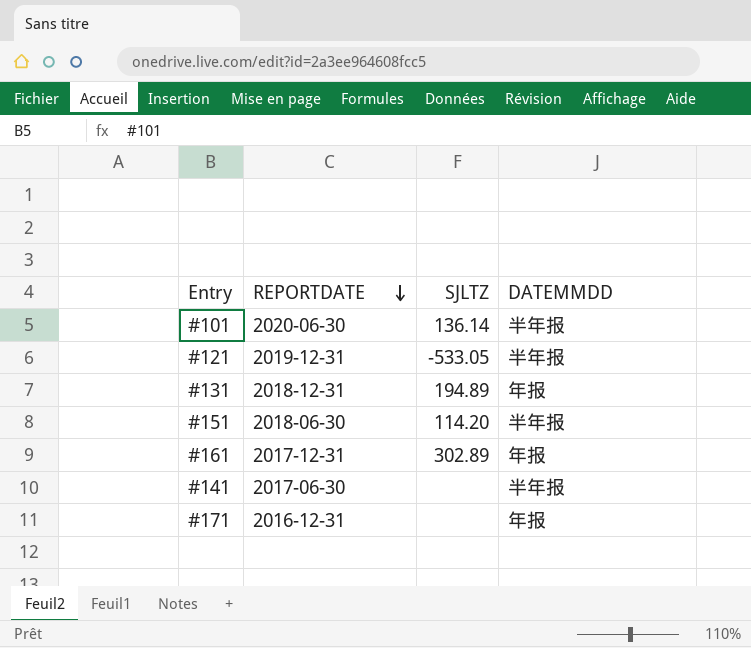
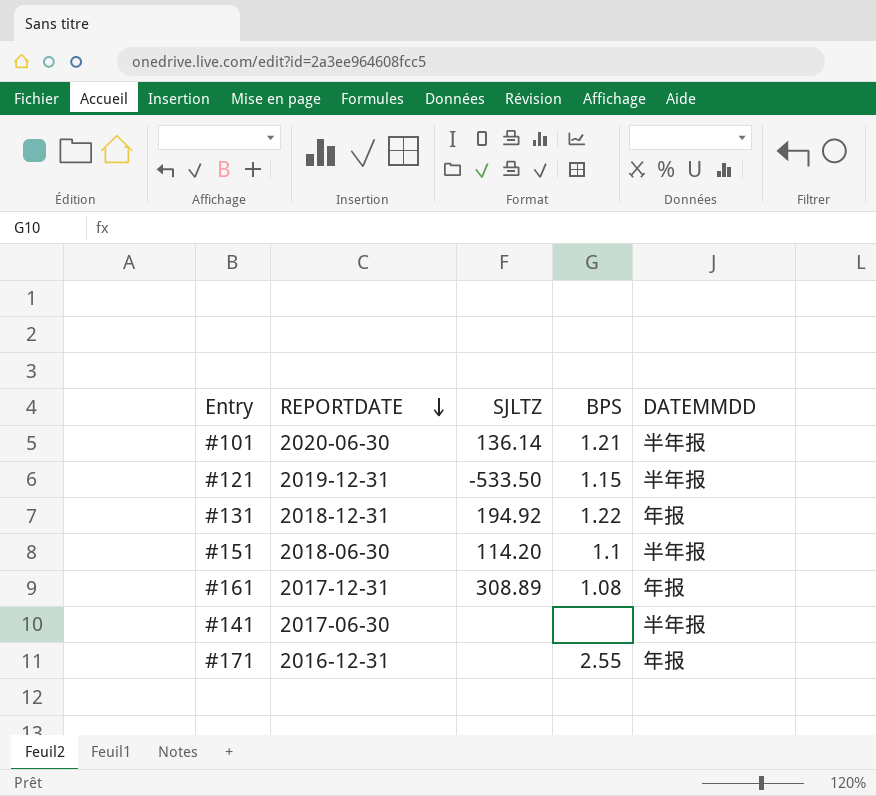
column BPS | position: none -> 4
#121 | SJLTZ: -533.05 -> -533.50
#131 | SJLTZ: 194.89 -> 194.92
#161 | SJLTZ: 302.89 -> 308.89

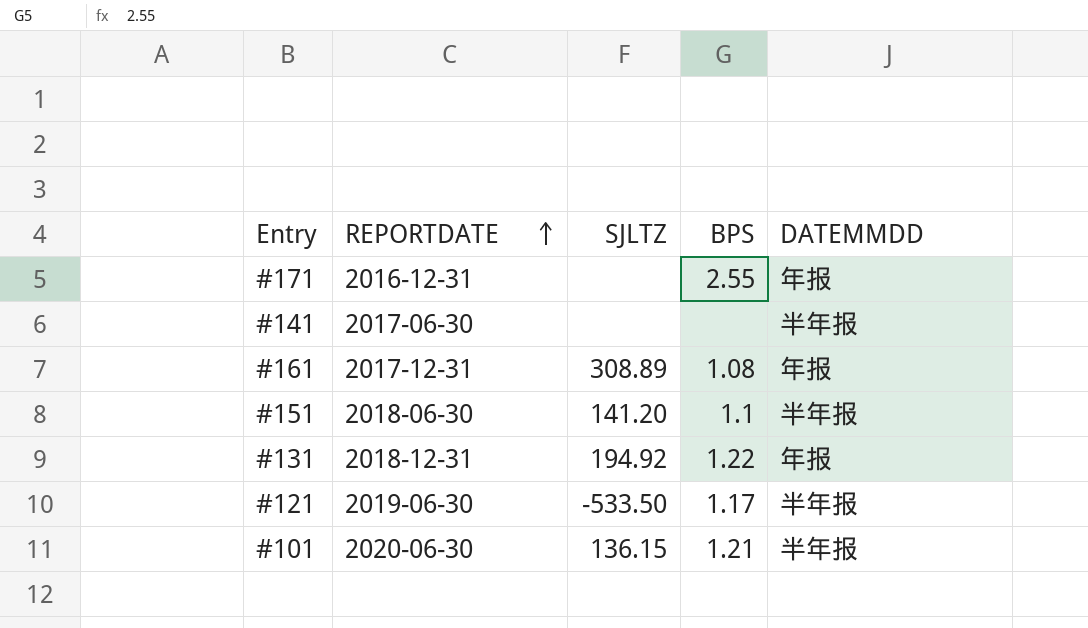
row order: REPORTDATE descending -> REPORTDATE ascending
#151 | SJLTZ: 114.20 -> 141.20
#121 | REPORTDATE: 2019-12-31 -> 2019-06-30
#121 | BPS: 1.15 -> 1.17
#101 | SJLTZ: 136.14 -> 136.15

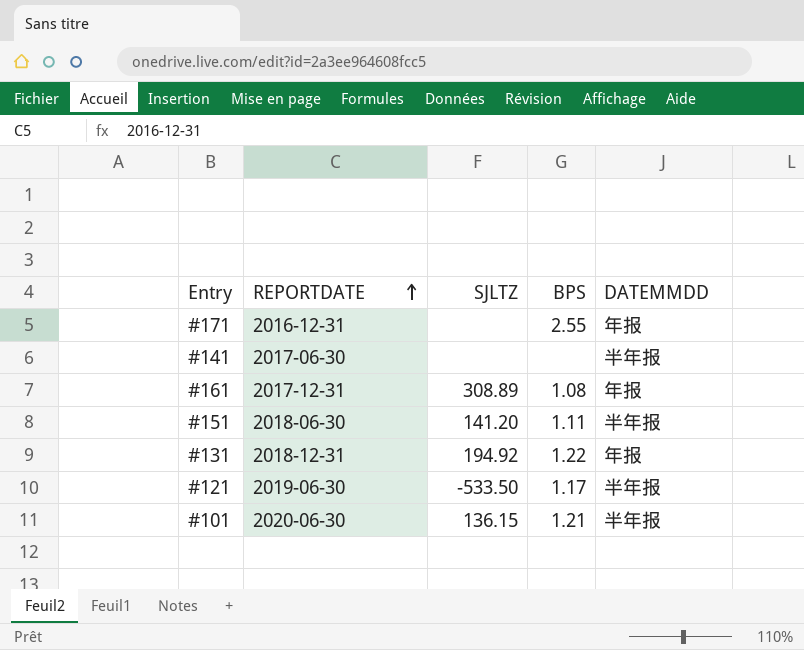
#151 | BPS: 1.1 -> 1.11

